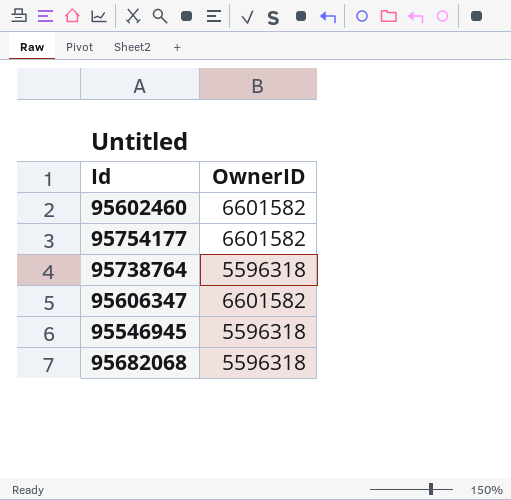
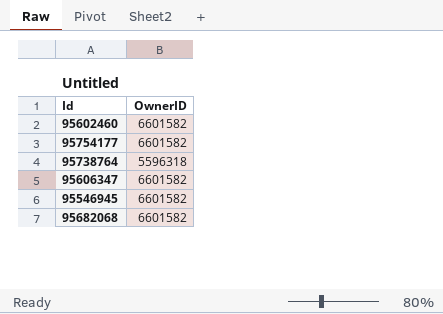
95546945 | OwnerID: 5596318 -> 6601582
95682068 | OwnerID: 5596318 -> 6601582

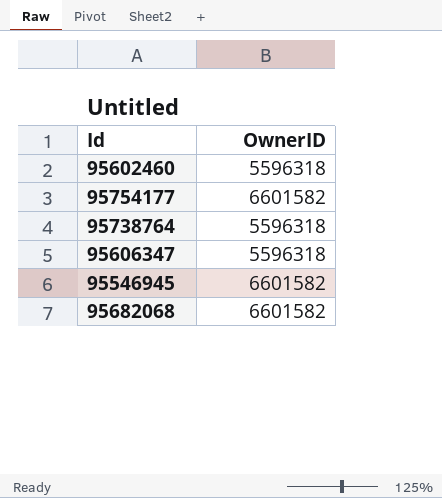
95602460 | OwnerID: 6601582 -> 5596318
95606347 | OwnerID: 6601582 -> 5596318

